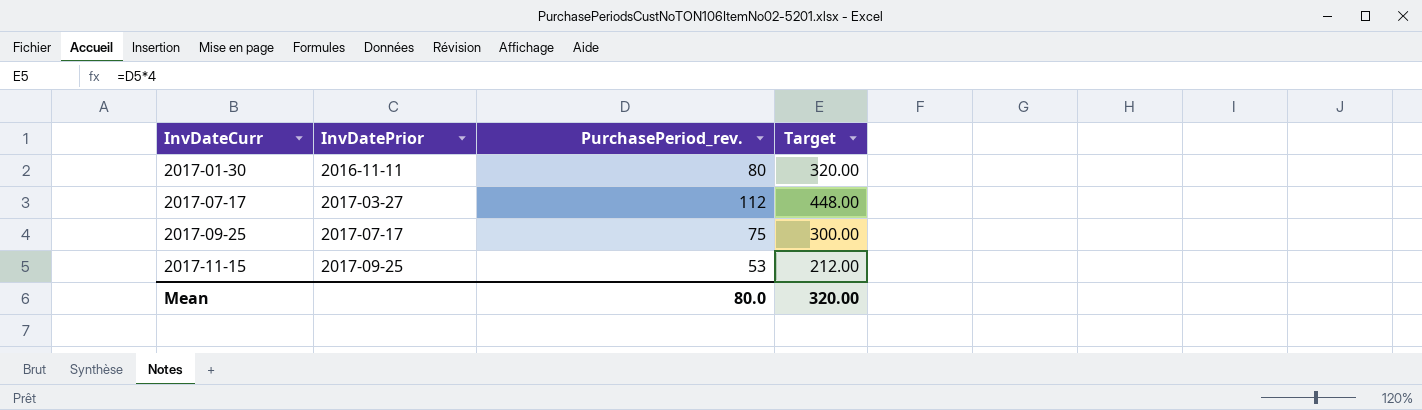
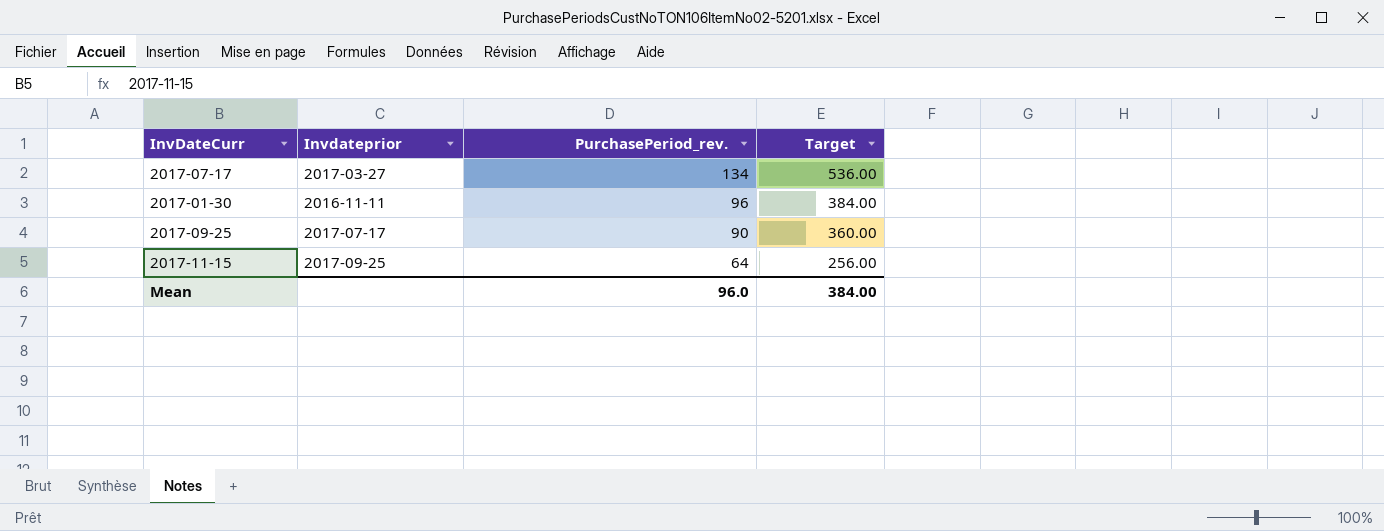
row order: InvDateCurr ascending -> PurchasePeriod_rev. descending
column name: InvDatePrior -> Invdateprior
2017-07-17 | PurchasePeriod_rev.: 112 -> 134
2017-07-17 | Target: 448.00 -> 536.00
2017-01-30 | PurchasePeriod_rev.: 80 -> 96
2017-01-30 | Target: 320.00 -> 384.00
2017-09-25 | PurchasePeriod_rev.: 75 -> 90
2017-09-25 | Target: 300.00 -> 360.00
2017-11-15 | PurchasePeriod_rev.: 53 -> 64
2017-11-15 | Target: 212.00 -> 256.00
Mean | PurchasePeriod_rev.: 80.0 -> 96.0
Mean | Target: 320.00 -> 384.00

